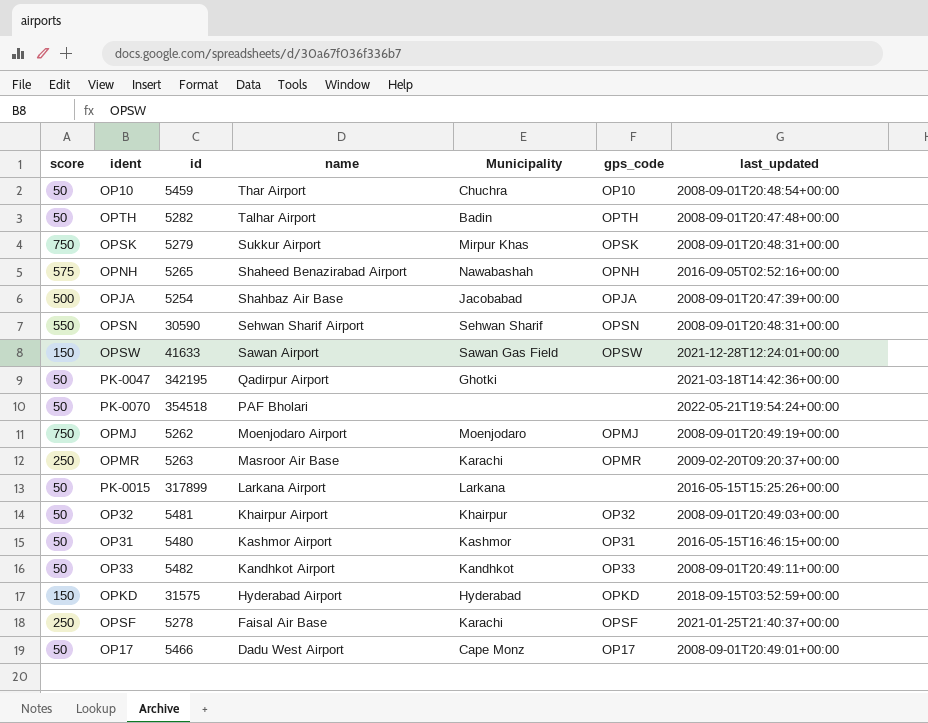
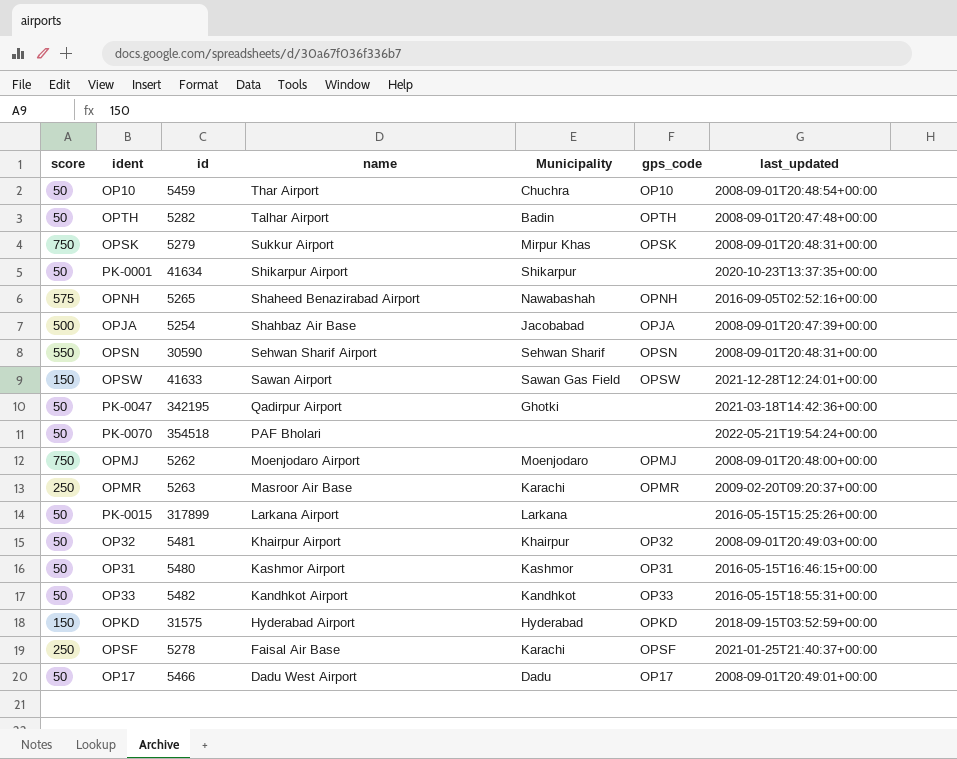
row PK-0001: none -> 50 | 41634 | Shikarpur Airport | Shikarpur | none | 2020-10-23T13:37:35+00:00
OPMJ | last_updated: 2008-09-01T20:49:19+00:00 -> 2008-09-01T20:48:00+00:00
OP33 | last_updated: 2008-09-01T20:49:11+00:00 -> 2016-05-15T18:55:31+00:00
OP17 | Municipality: Cape Monz -> Dadu

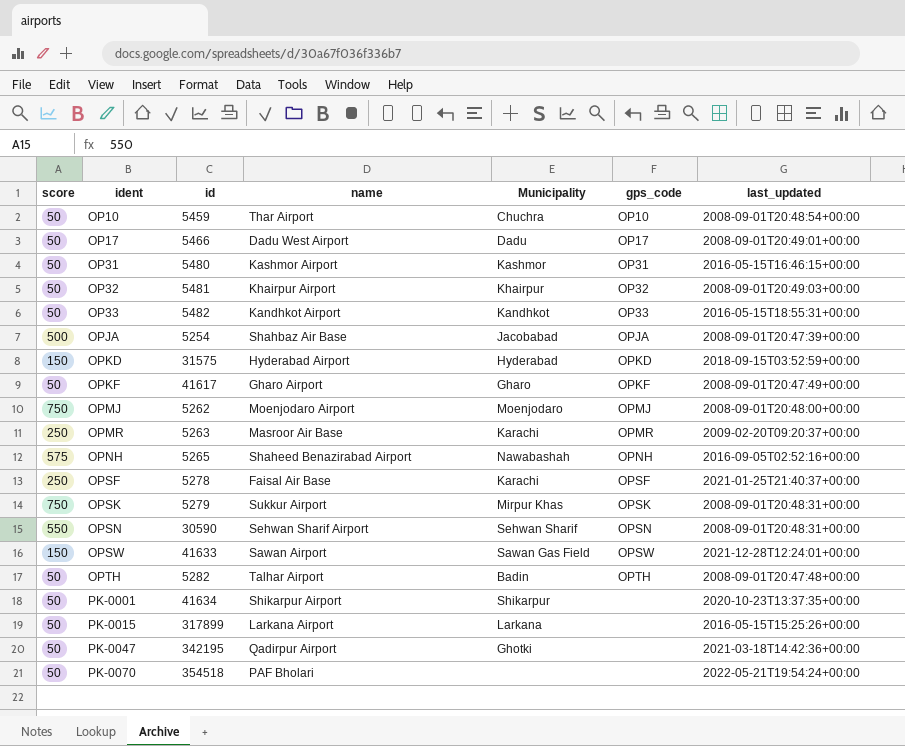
row order: name descending -> ident ascending
row OPKF: none -> 50 | 41617 | Gharo Airport | Gharo | OPKF | 2008-09-01T20:47:49+00:00

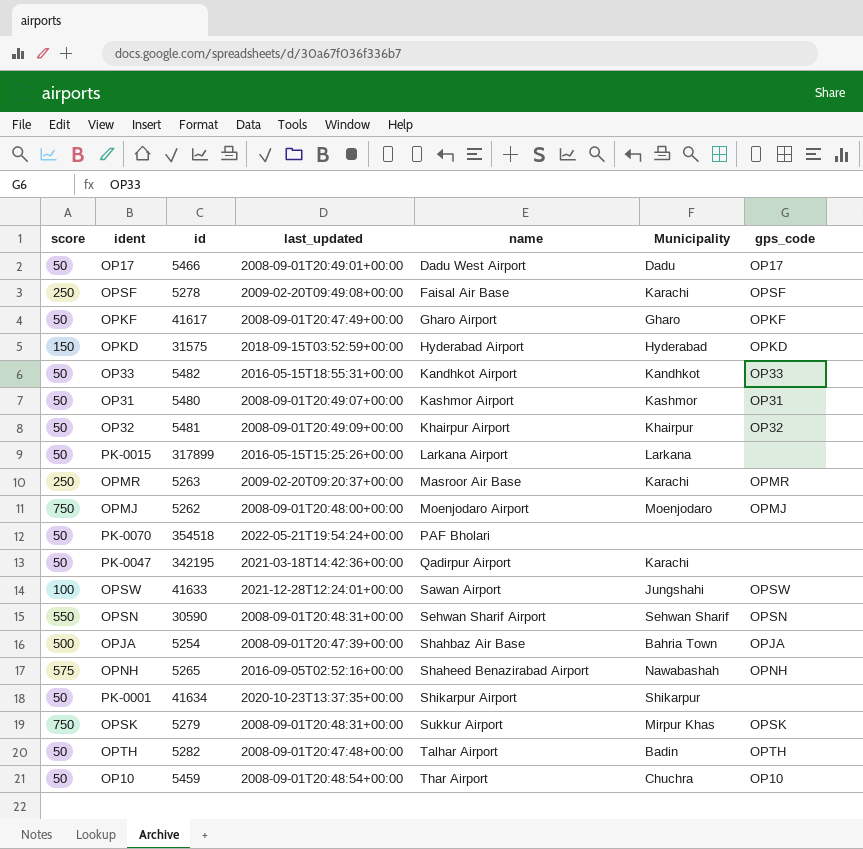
row order: ident ascending -> name ascending
column last_updated | position: 7 -> 4
OPSF | last_updated: 2021-01-25T21:40:37+00:00 -> 2009-02-20T09:49:08+00:00
OP31 | last_updated: 2016-05-15T16:46:15+00:00 -> 2008-09-01T20:49:07+00:00
OP32 | last_updated: 2008-09-01T20:49:03+00:00 -> 2008-09-01T20:49:09+00:00
PK-0047 | Municipality: Ghotki -> Karachi
OPSW | score: 150 -> 100
OPSW | Municipality: Sawan Gas Field -> Jungshahi
OPJA | Municipality: Jacobabad -> Bahria Town

